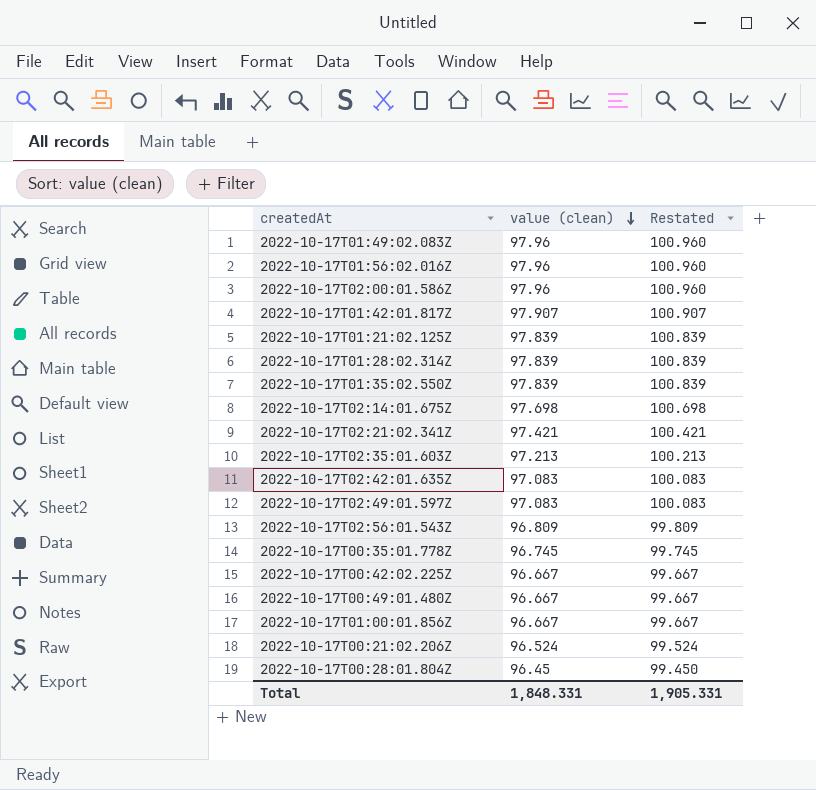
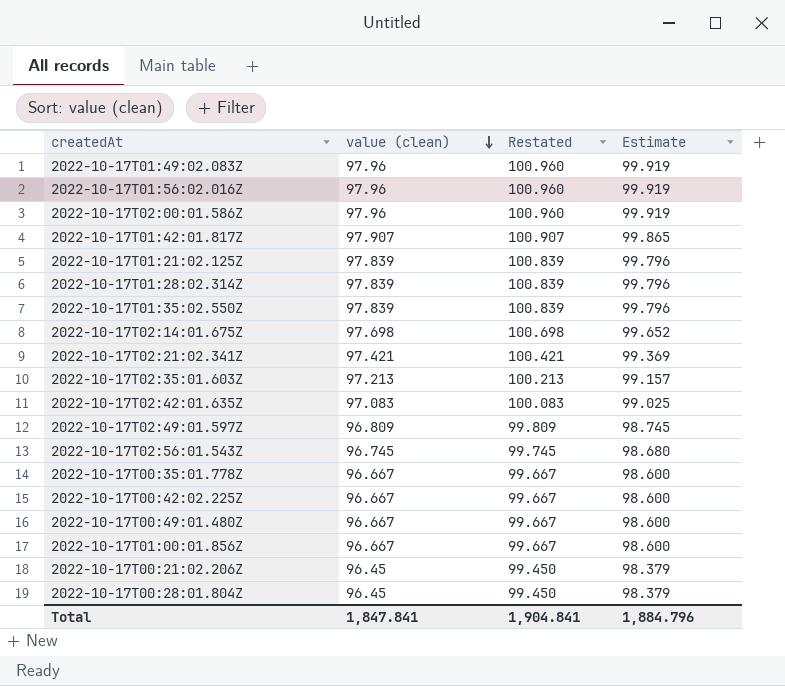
column Estimate | formula: none -> [value (clean)] * 1.02
2022-10-17T02:49:01.597Z | value (clean): 97.083 -> 96.809
2022-10-17T02:49:01.597Z | Restated: 100.083 -> 99.809
2022-10-17T02:56:01.543Z | value (clean): 96.809 -> 96.745
2022-10-17T02:56:01.543Z | Restated: 99.809 -> 99.745
2022-10-17T00:35:01.778Z | value (clean): 96.745 -> 96.667
2022-10-17T00:35:01.778Z | Restated: 99.745 -> 99.667
2022-10-17T00:21:02.206Z | value (clean): 96.524 -> 96.45
2022-10-17T00:21:02.206Z | Restated: 99.524 -> 99.450
Total | value (clean): 1,848.331 -> 1,847.841
Total | Restated: 1,905.331 -> 1,904.841

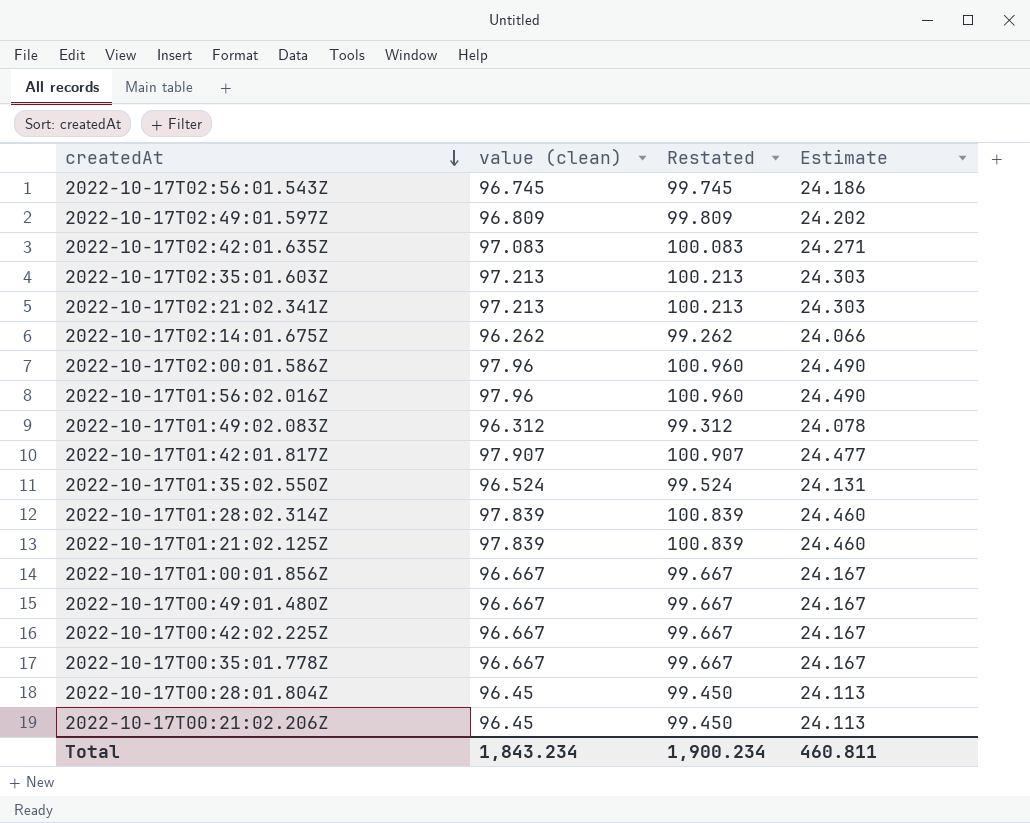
row order: value (clean) descending -> createdAt descending
column Estimate | formula: [value (clean)] * 1.02 -> [value (clean)] * 0.25
2022-10-17T02:21:02.341Z | value (clean): 97.421 -> 97.213
2022-10-17T02:21:02.341Z | Restated: 100.421 -> 100.213
2022-10-17T02:14:01.675Z | value (clean): 97.698 -> 96.262
2022-10-17T02:14:01.675Z | Restated: 100.698 -> 99.262
2022-10-17T01:49:02.083Z | value (clean): 97.96 -> 96.312
2022-10-17T01:49:02.083Z | Restated: 100.960 -> 99.312
2022-10-17T01:35:02.550Z | value (clean): 97.839 -> 96.524
2022-10-17T01:35:02.550Z | Restated: 100.839 -> 99.524
Total | value (clean): 1,847.841 -> 1,843.234
Total | Restated: 1,904.841 -> 1,900.234
Total | Estimate: 1,884.796 -> 460.811

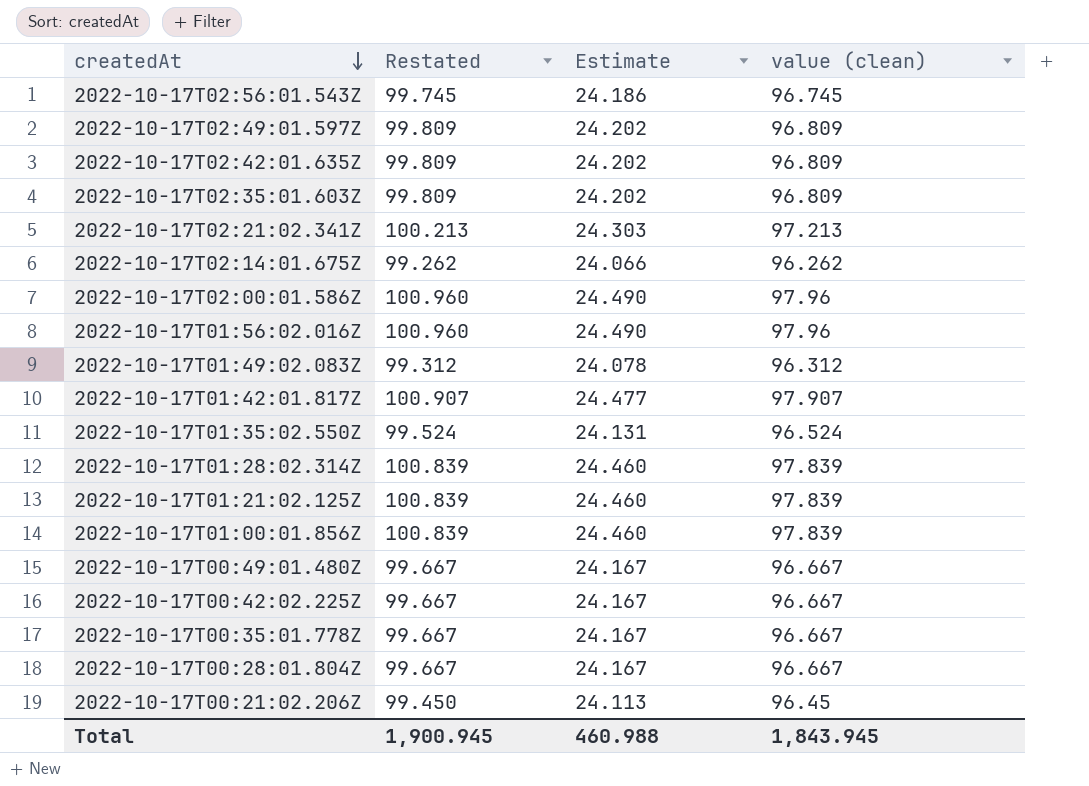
column value (clean) | position: 2 -> 4
2022-10-17T02:42:01.635Z | Restated: 100.083 -> 99.809
2022-10-17T02:42:01.635Z | Estimate: 24.271 -> 24.202
2022-10-17T02:42:01.635Z | value (clean): 97.083 -> 96.809
2022-10-17T02:35:01.603Z | Restated: 100.213 -> 99.809
2022-10-17T02:35:01.603Z | Estimate: 24.303 -> 24.202
2022-10-17T02:35:01.603Z | value (clean): 97.213 -> 96.809
2022-10-17T01:00:01.856Z | Restated: 99.667 -> 100.839
2022-10-17T01:00:01.856Z | Estimate: 24.167 -> 24.460
2022-10-17T01:00:01.856Z | value (clean): 96.667 -> 97.839
2022-10-17T00:28:01.804Z | Restated: 99.450 -> 99.667
2022-10-17T00:28:01.804Z | Estimate: 24.113 -> 24.167
2022-10-17T00:28:01.804Z | value (clean): 96.45 -> 96.667
Total | Restated: 1,900.234 -> 1,900.945
Total | Estimate: 460.811 -> 460.988
Total | value (clean): 1,843.234 -> 1,843.945

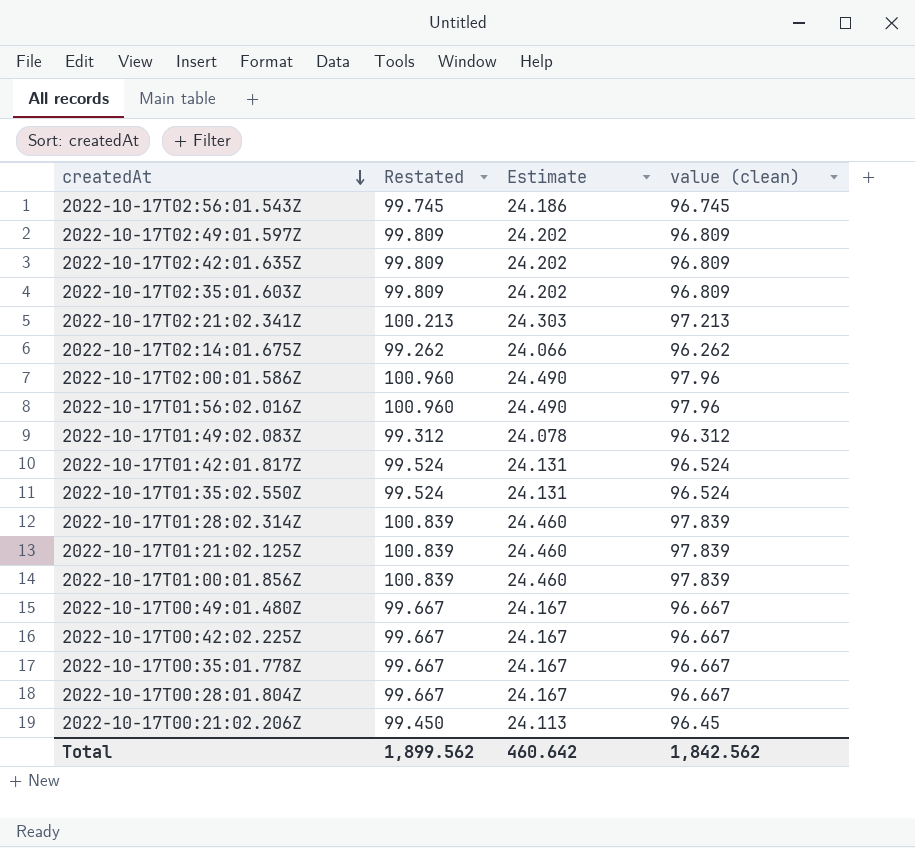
2022-10-17T01:42:01.817Z | Restated: 100.907 -> 99.524
2022-10-17T01:42:01.817Z | Estimate: 24.477 -> 24.131
2022-10-17T01:42:01.817Z | value (clean): 97.907 -> 96.524
Total | Restated: 1,900.945 -> 1,899.562
Total | Estimate: 460.988 -> 460.642
Total | value (clean): 1,843.945 -> 1,842.562

